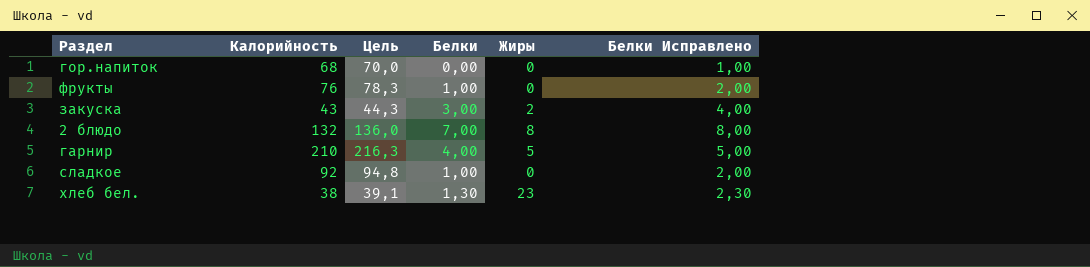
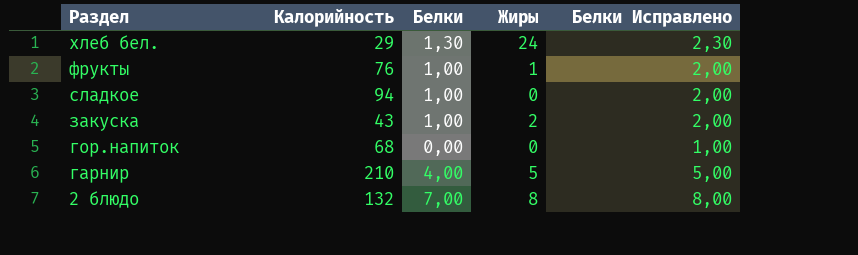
row order: none -> Раздел descending
column Цель | formula: [Калорийность] * 1,03 -> none
хлеб бел. | Калорийность: 38 -> 29
хлеб бел. | Жиры: 23 -> 24
фрукты | Жиры: 0 -> 1
сладкое | Калорийность: 92 -> 94
закуска | Белки: 3,00 -> 1,00
закуска | Белки Исправлено: 4,00 -> 2,00

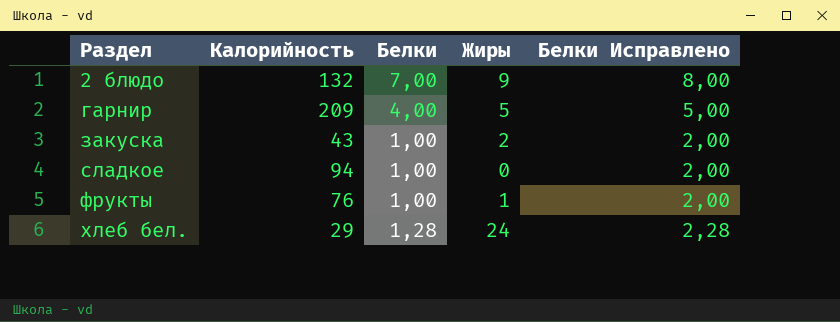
row order: Раздел descending -> Раздел ascending
row гор.напиток: 68 | 0,00 | 0 | 1,00 -> none
2 блюдо | Жиры: 8 -> 9
гарнир | Калорийность: 210 -> 209
хлеб бел. | Белки: 1,30 -> 1,28
хлеб бел. | Белки Исправлено: 2,30 -> 2,28

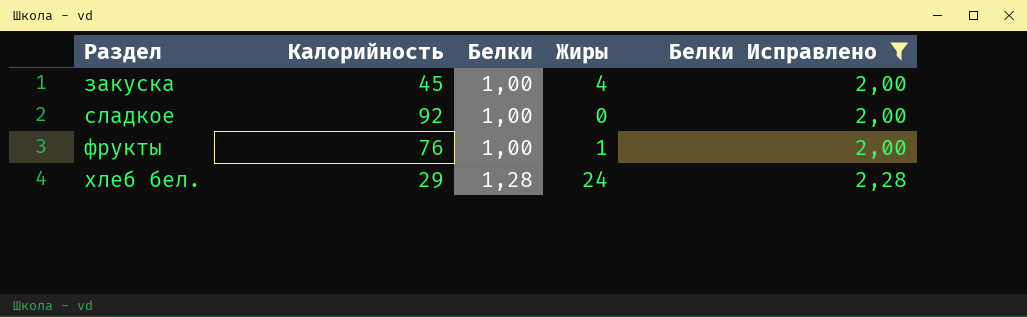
filter: none -> Белки Исправлено <= 2,28
закуска | Калорийность: 43 -> 45
закуска | Жиры: 2 -> 4
сладкое | Калорийность: 94 -> 92

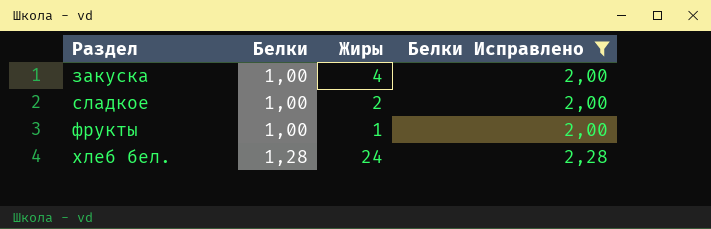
column Калорийность | position: 2 -> none
сладкое | Жиры: 0 -> 2

